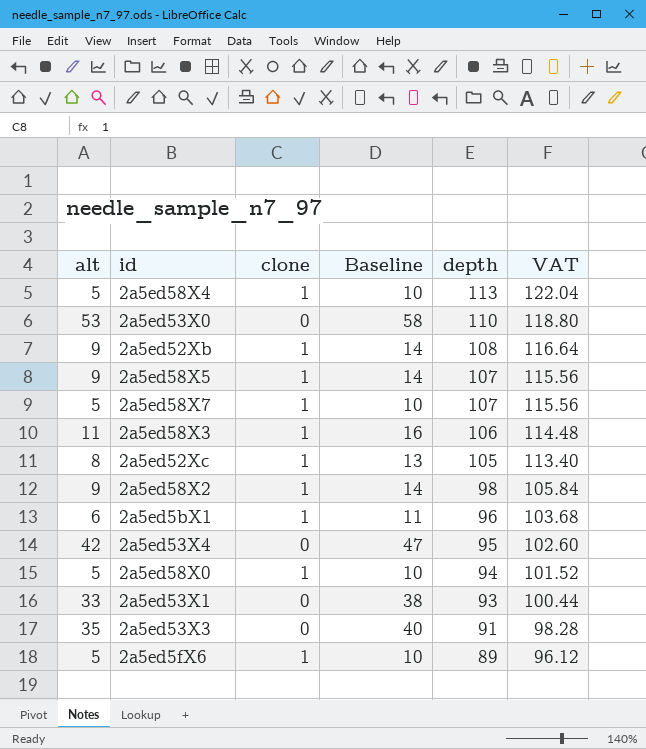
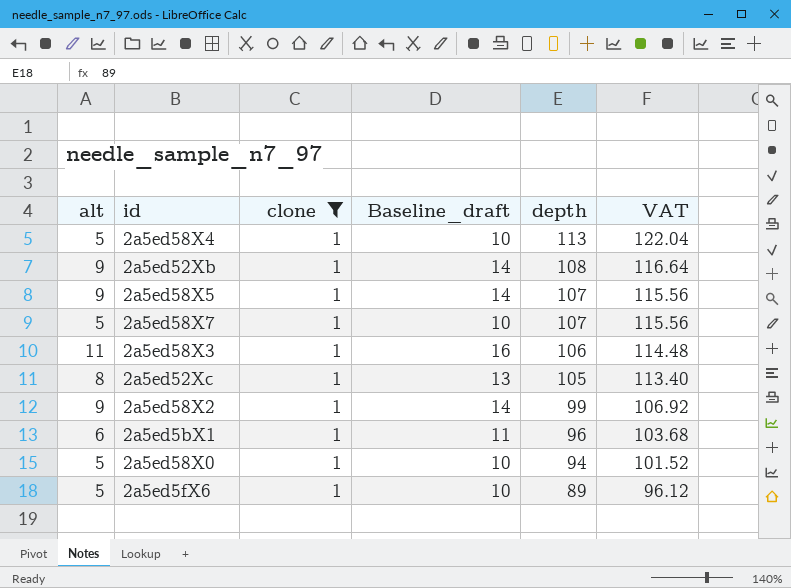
filter: none -> clone = 1
column name: Baseline -> Baseline_draft
2a5ed58X2 | depth: 98 -> 99
2a5ed58X2 | VAT: 105.84 -> 106.92

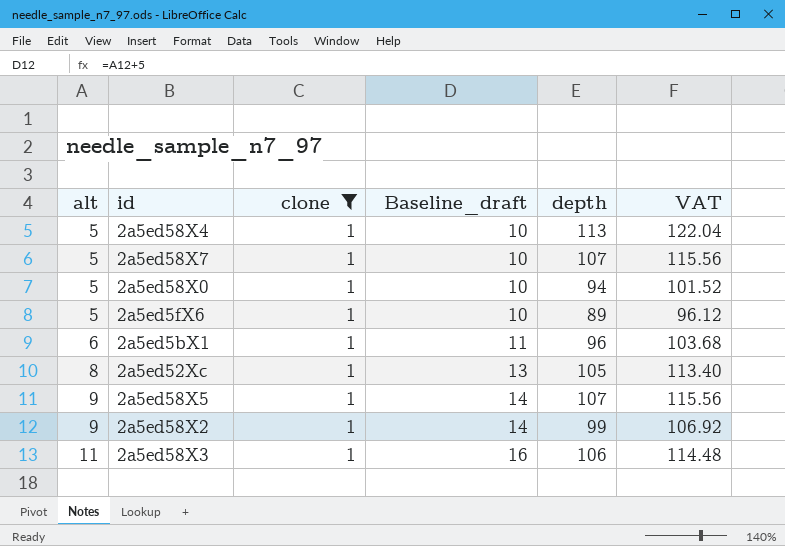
row order: depth descending -> alt ascending
row 2a5ed52Xb: 9 | 1 | 14 | 108 | 116.64 -> none

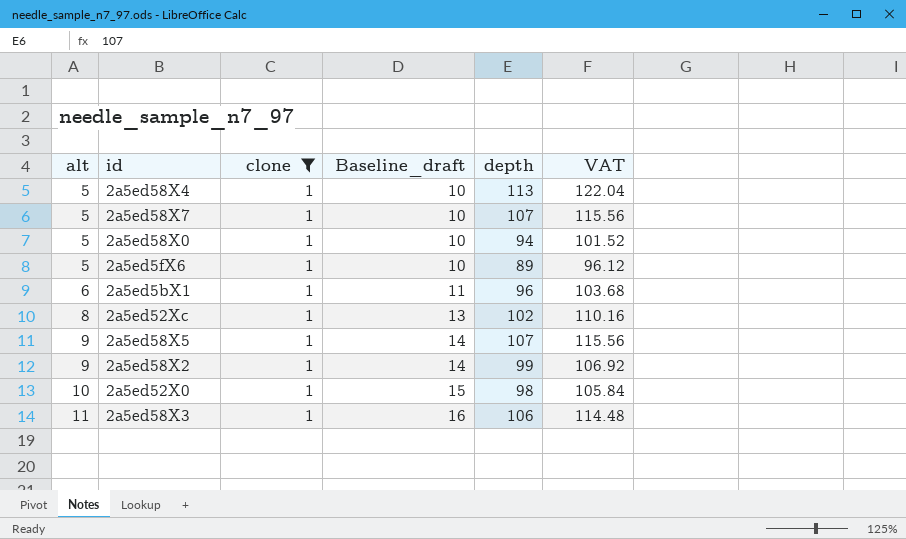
2a5ed52Xc | depth: 105 -> 102
2a5ed52Xc | VAT: 113.40 -> 110.16
row 2a5ed52X0: none -> 10 | 1 | 15 | 98 | 105.84

